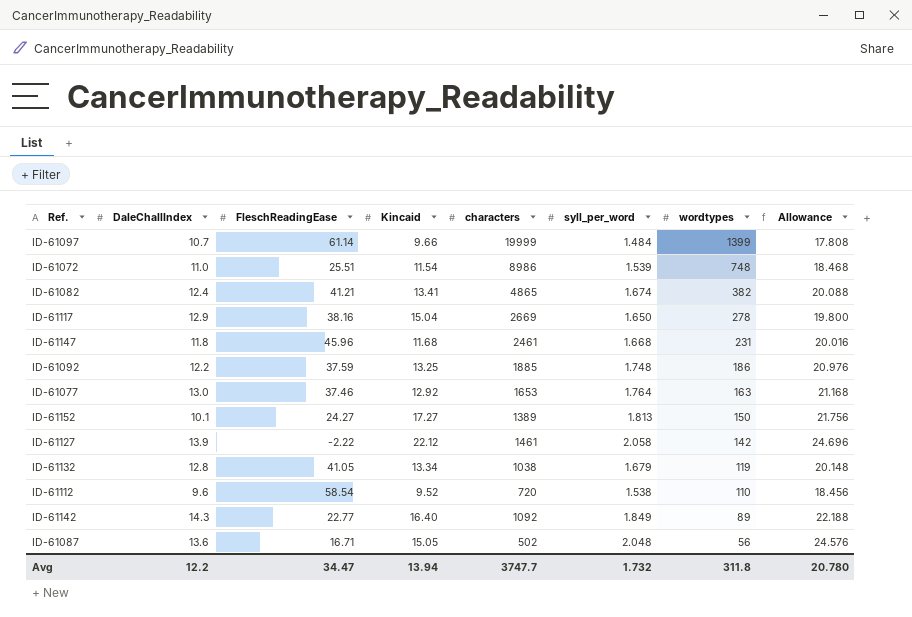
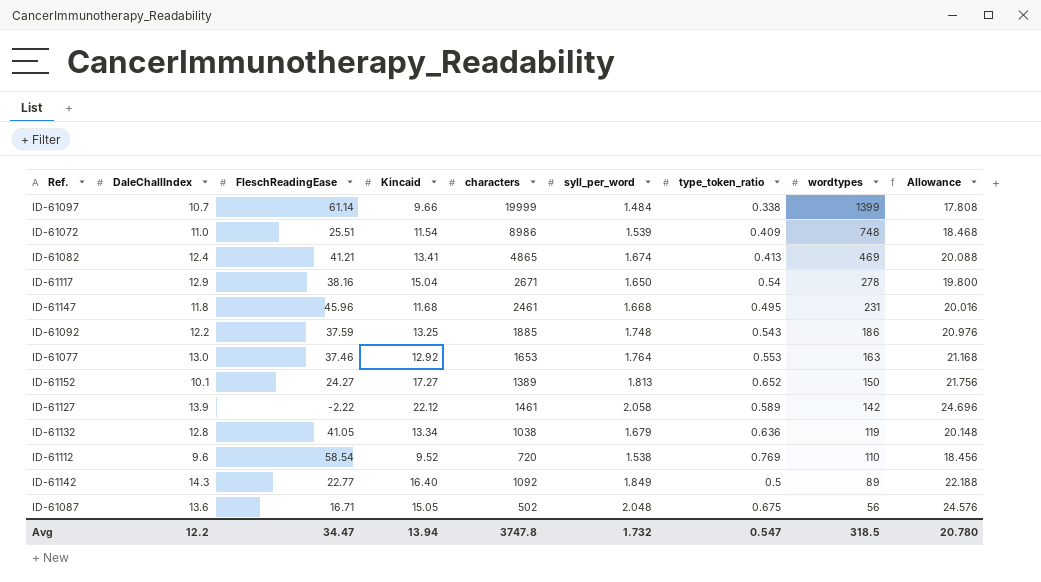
column type_token_ratio | position: none -> 7
ID-61082 | wordtypes: 382 -> 469
ID-61117 | characters: 2669 -> 2671
Avg | characters: 3747.7 -> 3747.8
Avg | wordtypes: 311.8 -> 318.5

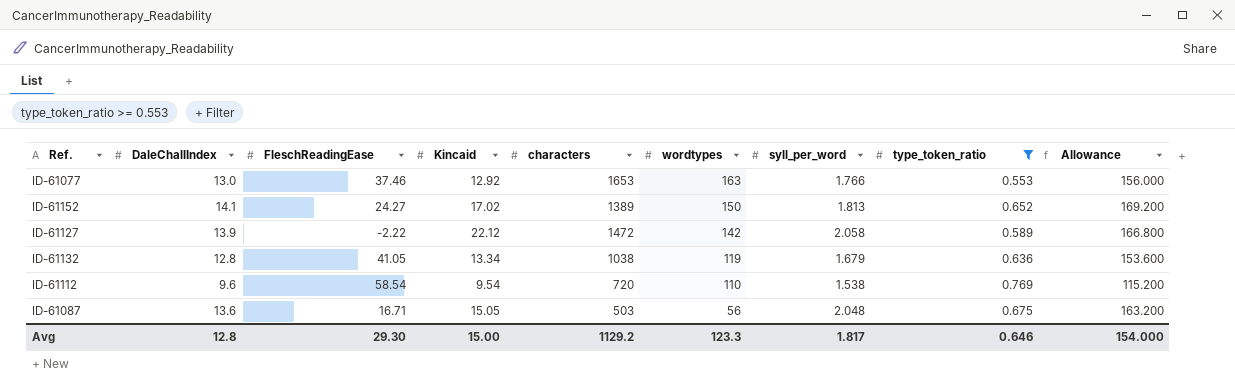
filter: none -> type_token_ratio >= 0.553
column wordtypes | position: 8 -> 6
column Allowance | formula: [syll_per_word] * 12 -> [DaleChallIndex] * 12
ID-61077 | syll_per_word: 1.764 -> 1.766
ID-61152 | DaleChallIndex: 10.1 -> 14.1
ID-61152 | Kincaid: 17.27 -> 17.02
ID-61127 | characters: 1461 -> 1472
ID-61112 | Kincaid: 9.52 -> 9.54
ID-61087 | characters: 502 -> 503
Avg | DaleChallIndex: 12.2 -> 12.8
Avg | FleschReadingEase: 34.47 -> 29.30
Avg | Kincaid: 13.94 -> 15.00
Avg | characters: 3747.8 -> 1129.2
Avg | wordtypes: 318.5 -> 123.3
Avg | syll_per_word: 1.732 -> 1.817
Avg | type_token_ratio: 0.547 -> 0.646
Avg | Allowance: 20.780 -> 154.000

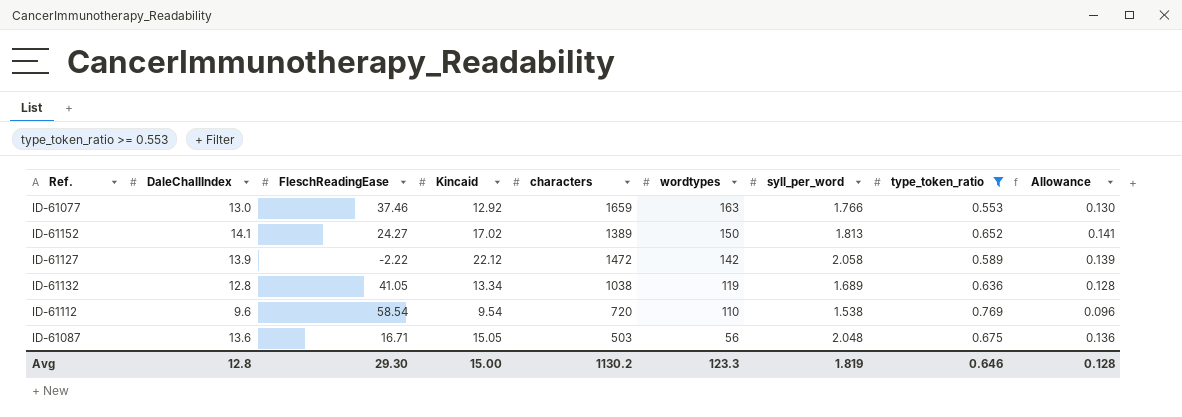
column Allowance | formula: [DaleChallIndex] * 12 -> [DaleChallIndex] * 0.01
ID-61077 | characters: 1653 -> 1659
ID-61132 | syll_per_word: 1.679 -> 1.689
Avg | characters: 1129.2 -> 1130.2
Avg | syll_per_word: 1.817 -> 1.819
Avg | Allowance: 154.000 -> 0.128

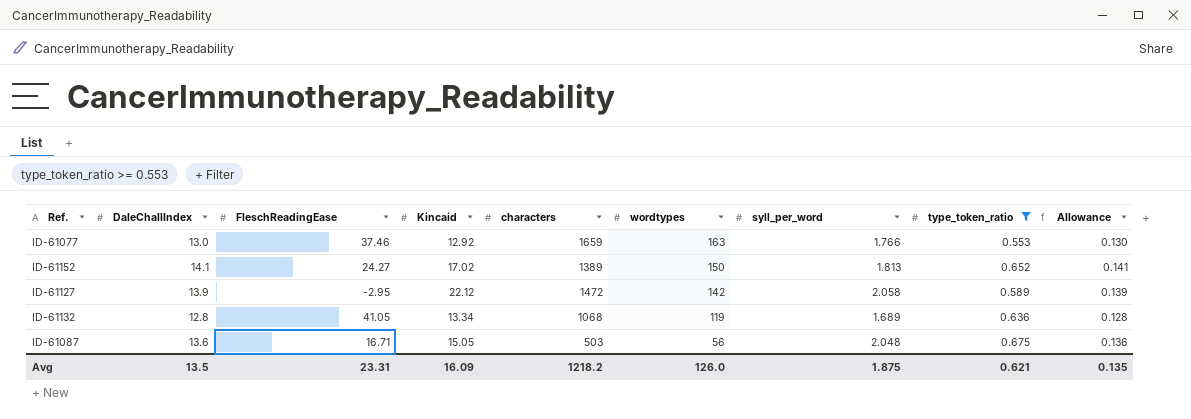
row ID-61112: 9.6 | 58.54 | 9.54 | 720 | 110 | 1.538 | 0.769 | 0.096 -> none
ID-61127 | FleschReadingEase: -2.22 -> -2.95
ID-61132 | characters: 1038 -> 1068
Avg | DaleChallIndex: 12.8 -> 13.5
Avg | FleschReadingEase: 29.30 -> 23.31
Avg | Kincaid: 15.00 -> 16.09
Avg | characters: 1130.2 -> 1218.2
Avg | wordtypes: 123.3 -> 126.0
Avg | syll_per_word: 1.819 -> 1.875
Avg | type_token_ratio: 0.646 -> 0.621
Avg | Allowance: 0.128 -> 0.135

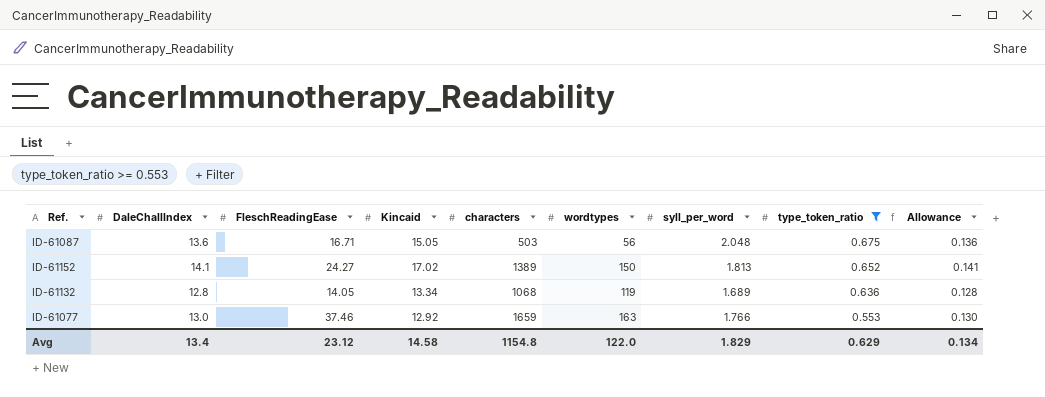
row order: wordtypes descending -> type_token_ratio descending
row ID-61127: 13.9 | -2.95 | 22.12 | 1472 | 142 | 2.058 | 0.589 | 0.139 -> none
ID-61132 | FleschReadingEase: 41.05 -> 14.05
Avg | DaleChallIndex: 13.5 -> 13.4
Avg | FleschReadingEase: 23.31 -> 23.12
Avg | Kincaid: 16.09 -> 14.58
Avg | characters: 1218.2 -> 1154.8
Avg | wordtypes: 126.0 -> 122.0
Avg | syll_per_word: 1.875 -> 1.829
Avg | type_token_ratio: 0.621 -> 0.629
Avg | Allowance: 0.135 -> 0.134

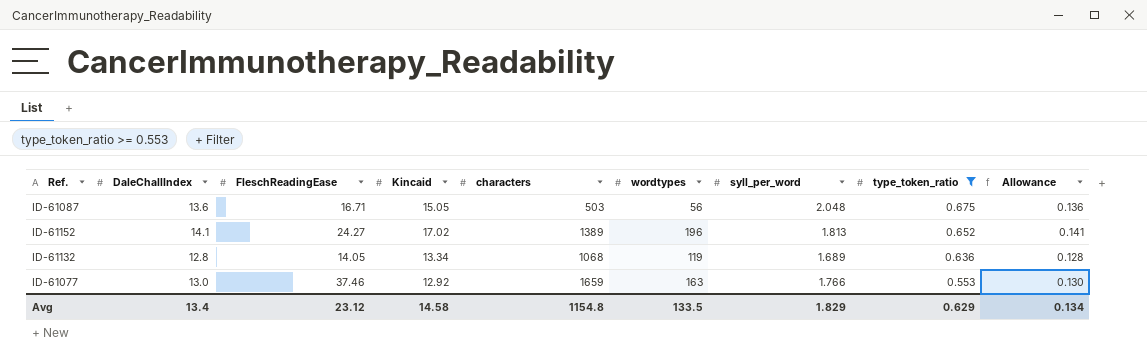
ID-61152 | wordtypes: 150 -> 196
Avg | wordtypes: 122.0 -> 133.5

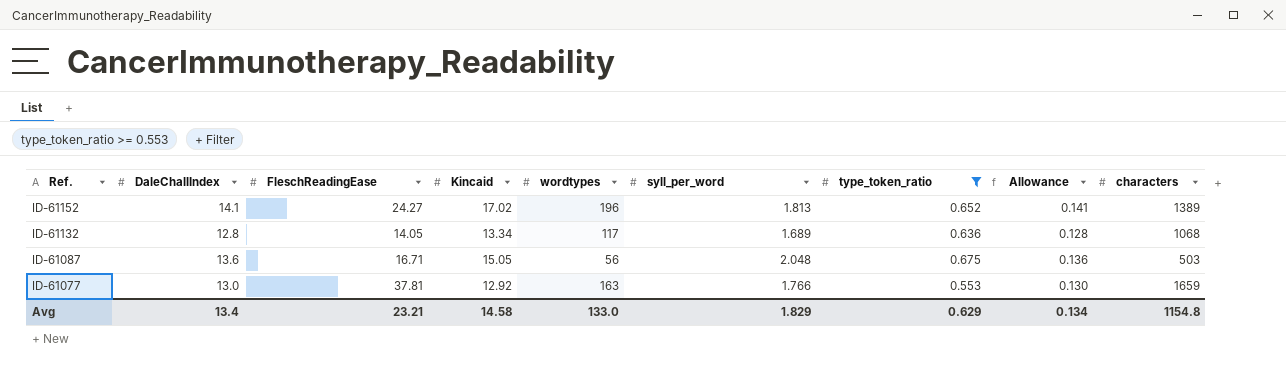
row order: type_token_ratio descending -> Ref. descending
column characters | position: 5 -> 9
ID-61132 | wordtypes: 119 -> 117
ID-61077 | FleschReadingEase: 37.46 -> 37.81
Avg | FleschReadingEase: 23.12 -> 23.21
Avg | wordtypes: 133.5 -> 133.0

